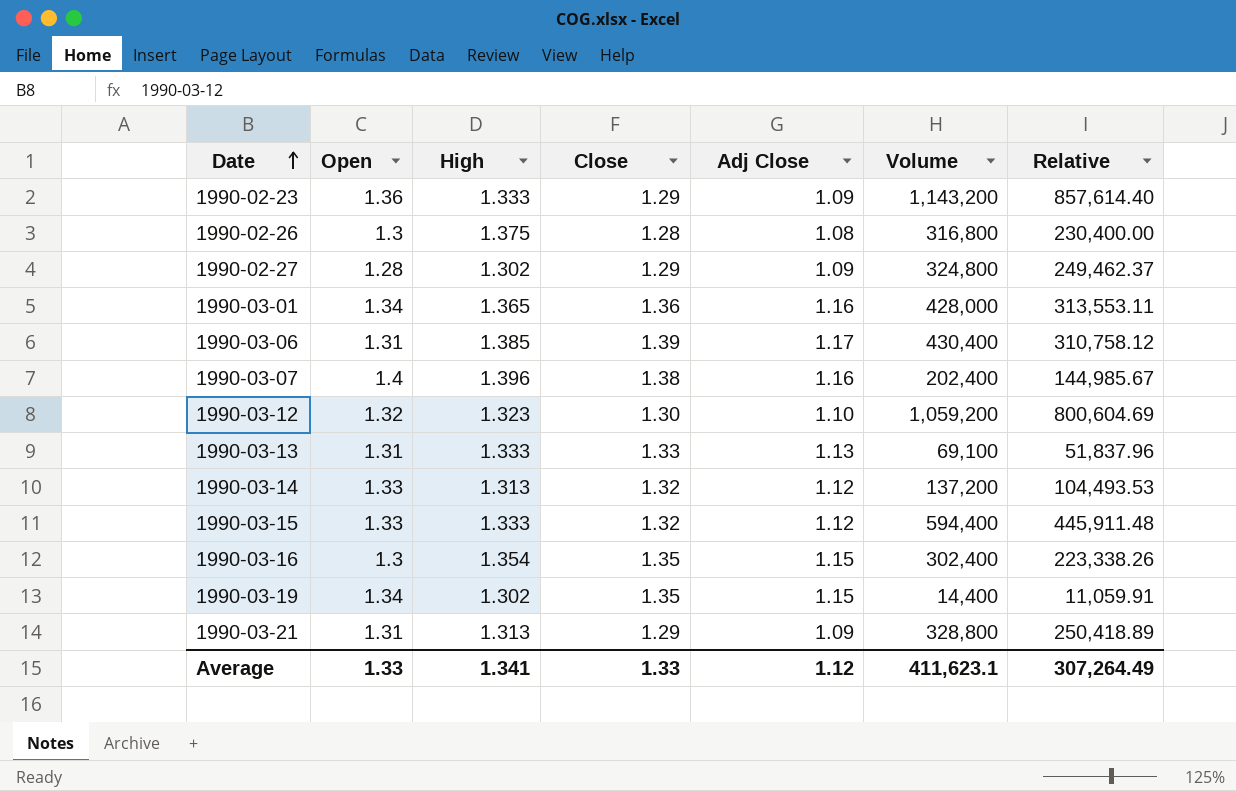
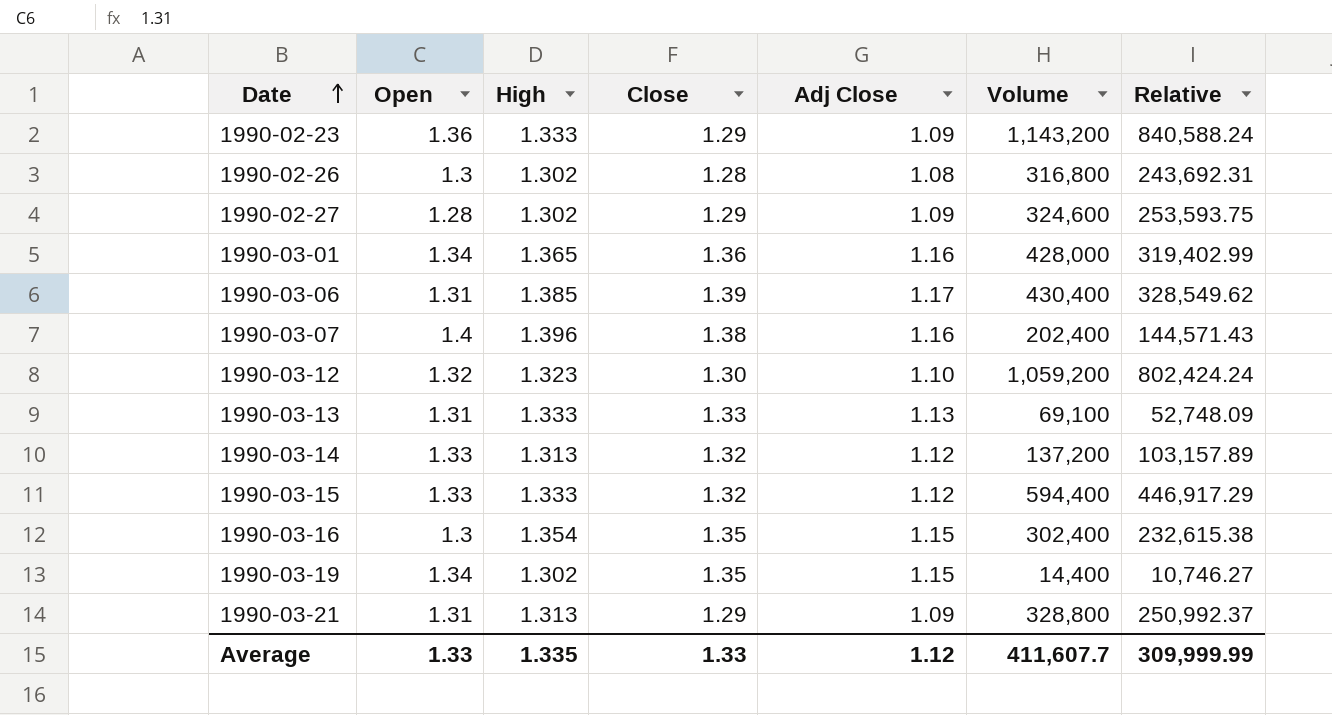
column Relative | formula: [Volume] / [High] -> [Volume] / [Open]
1990-02-26 | High: 1.375 -> 1.302
1990-02-27 | Volume: 324,800 -> 324,600
Average | High: 1.341 -> 1.335
Average | Volume: 411,623.1 -> 411,607.7
Average | Relative: 307,264.49 -> 309,999.99

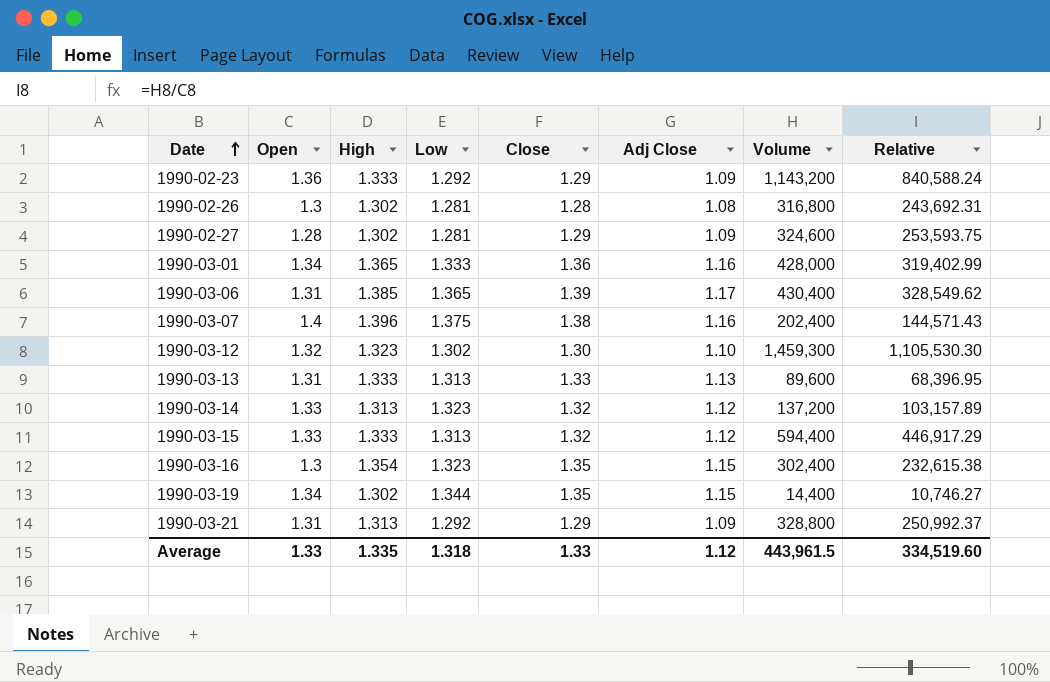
column Low | position: none -> 4
1990-03-12 | Volume: 1,059,200 -> 1,459,300
1990-03-12 | Relative: 802,424.24 -> 1,105,530.30
1990-03-13 | Volume: 69,100 -> 89,600
1990-03-13 | Relative: 52,748.09 -> 68,396.95
Average | Volume: 411,607.7 -> 443,961.5
Average | Relative: 309,999.99 -> 334,519.60

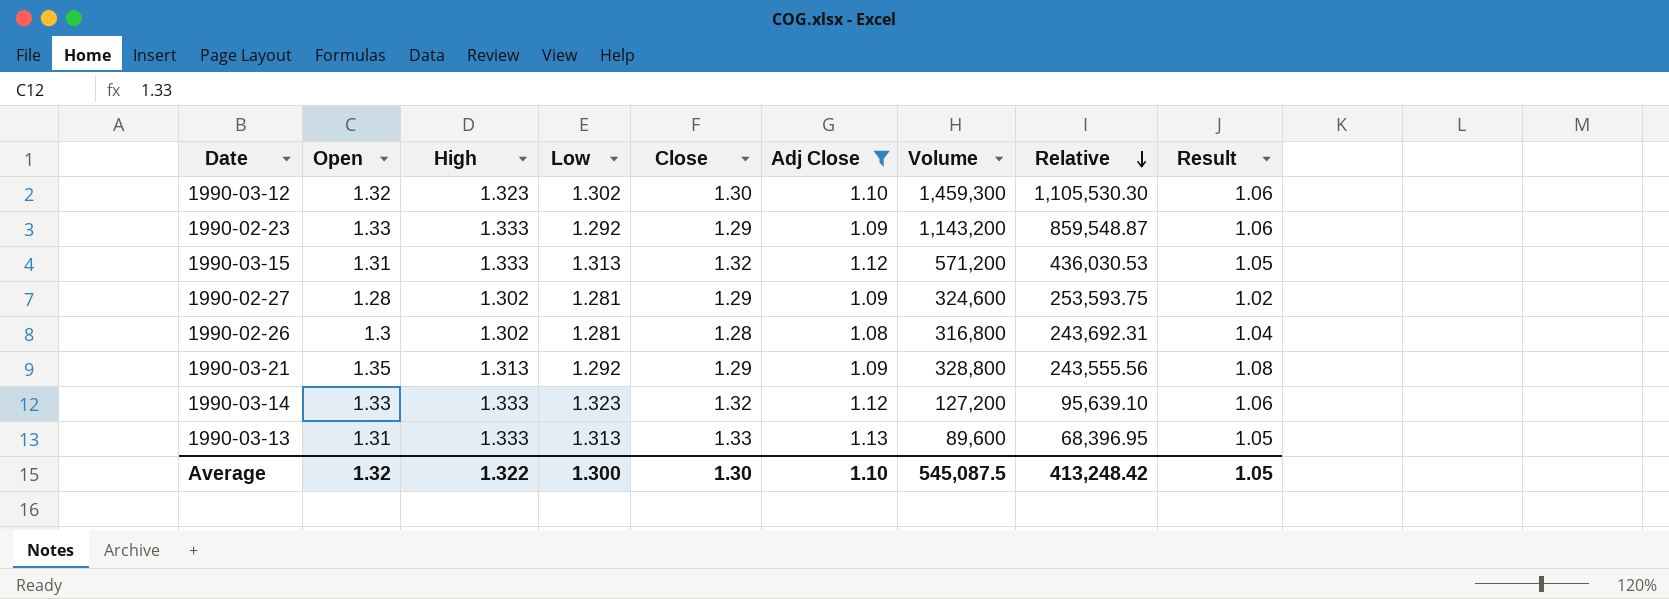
filter: none -> Adj Close <= 1.13
row order: Date ascending -> Relative descending
column Result | formula: none -> [Open] * 0.8
1990-02-23 | Open: 1.36 -> 1.33
1990-02-23 | Relative: 840,588.24 -> 859,548.87
1990-03-15 | Open: 1.33 -> 1.31
1990-03-15 | Volume: 594,400 -> 571,200
1990-03-15 | Relative: 446,917.29 -> 436,030.53
1990-03-21 | Open: 1.31 -> 1.35
1990-03-21 | Relative: 250,992.37 -> 243,555.56
1990-03-14 | High: 1.313 -> 1.333
1990-03-14 | Volume: 137,200 -> 127,200
1990-03-14 | Relative: 103,157.89 -> 95,639.10
Average | Open: 1.33 -> 1.32
Average | High: 1.335 -> 1.322
Average | Low: 1.318 -> 1.300
Average | Close: 1.33 -> 1.30
Average | Adj Close: 1.12 -> 1.10
Average | Volume: 443,961.5 -> 545,087.5
Average | Relative: 334,519.60 -> 413,248.42

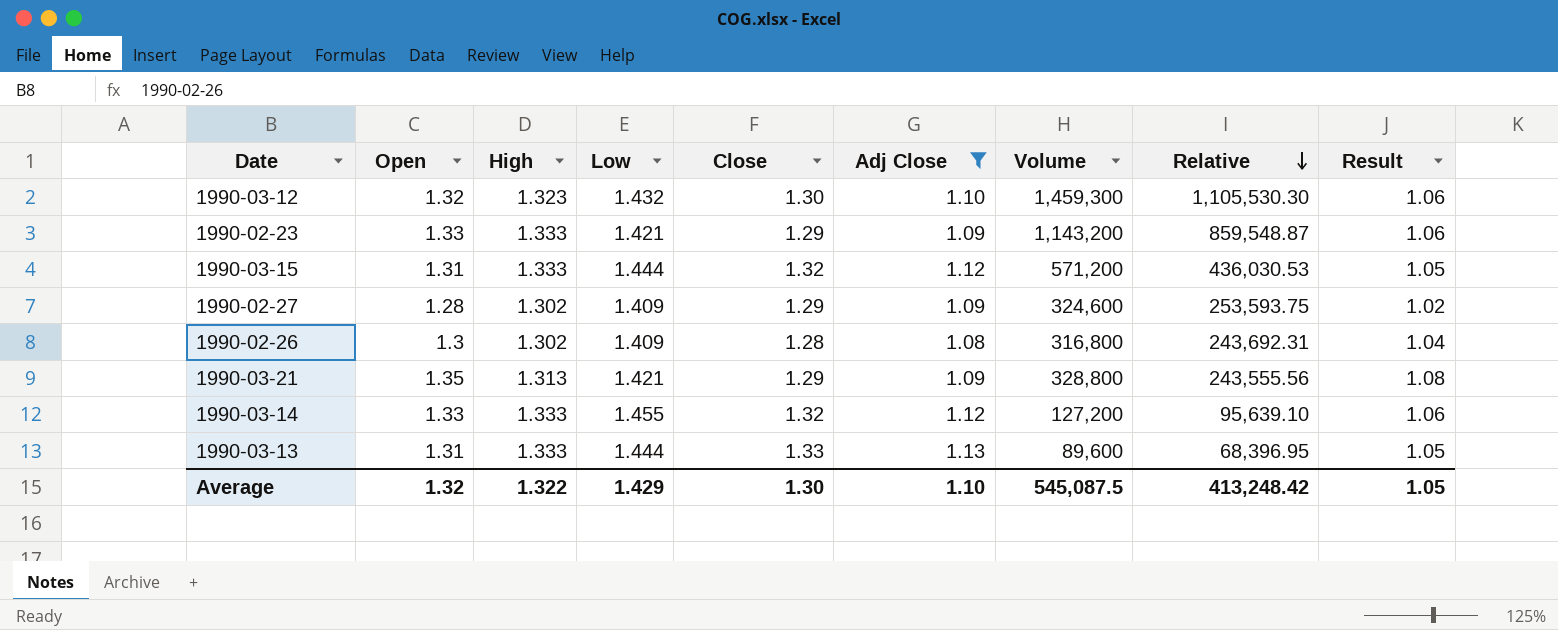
1990-03-12 | Low: 1.302 -> 1.432
1990-02-23 | Low: 1.292 -> 1.421
1990-03-15 | Low: 1.313 -> 1.444
1990-02-27 | Low: 1.281 -> 1.409
1990-02-26 | Low: 1.281 -> 1.409
1990-03-21 | Low: 1.292 -> 1.421
1990-03-14 | Low: 1.323 -> 1.455
1990-03-13 | Low: 1.313 -> 1.444
Average | Low: 1.300 -> 1.429

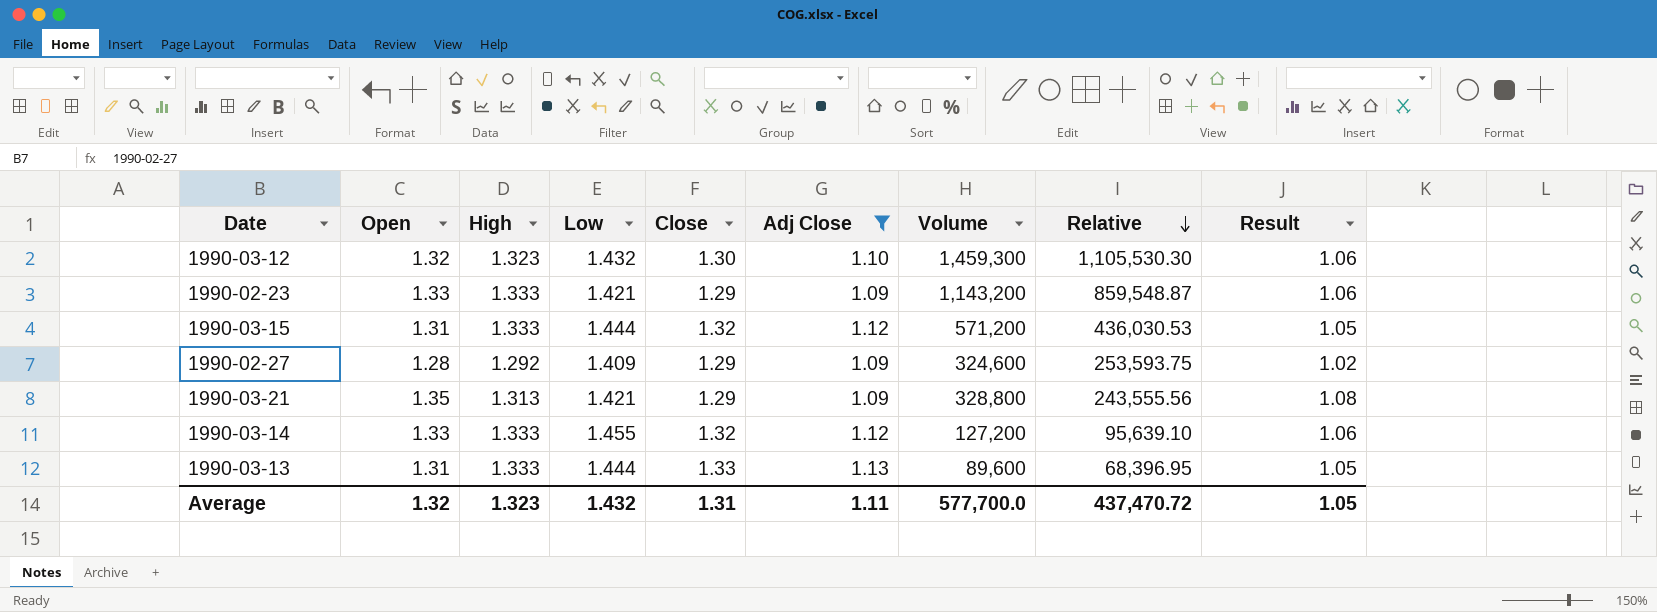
row 1990-02-26: 1.3 | 1.302 | 1.409 | 1.28 | 1.08 | 316,800 | 243,692.31 | 1.04 -> none
1990-02-27 | High: 1.302 -> 1.292
Average | High: 1.322 -> 1.323
Average | Low: 1.429 -> 1.432
Average | Close: 1.30 -> 1.31
Average | Adj Close: 1.10 -> 1.11
Average | Volume: 545,087.5 -> 577,700.0
Average | Relative: 413,248.42 -> 437,470.72

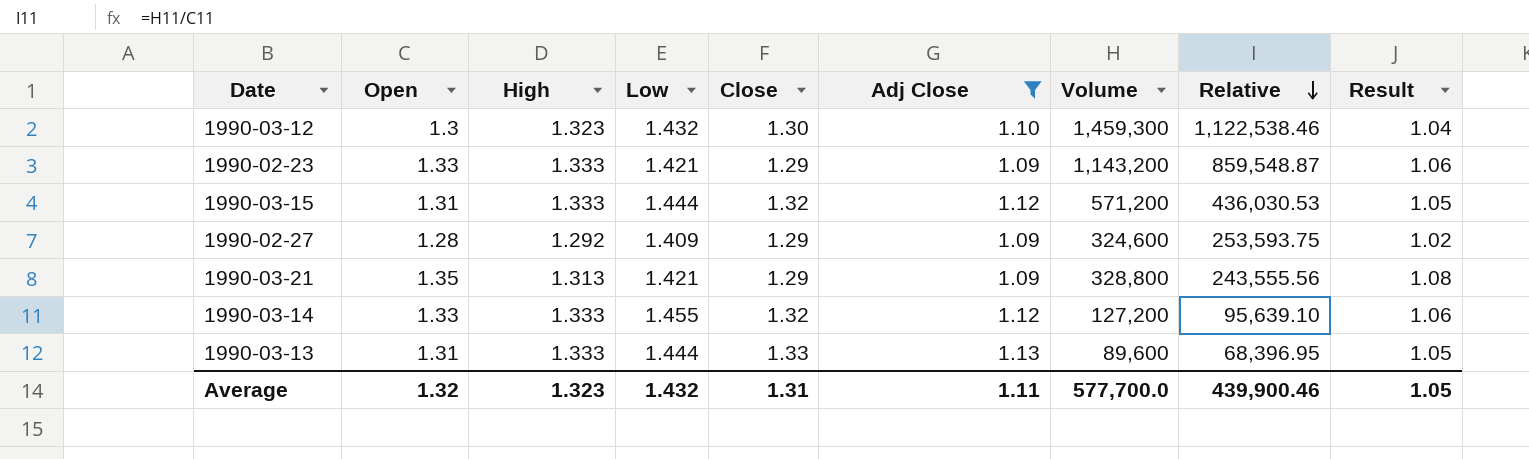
1990-03-12 | Open: 1.32 -> 1.3
1990-03-12 | Relative: 1,105,530.30 -> 1,122,538.46
1990-03-12 | Result: 1.06 -> 1.04
Average | Relative: 437,470.72 -> 439,900.46

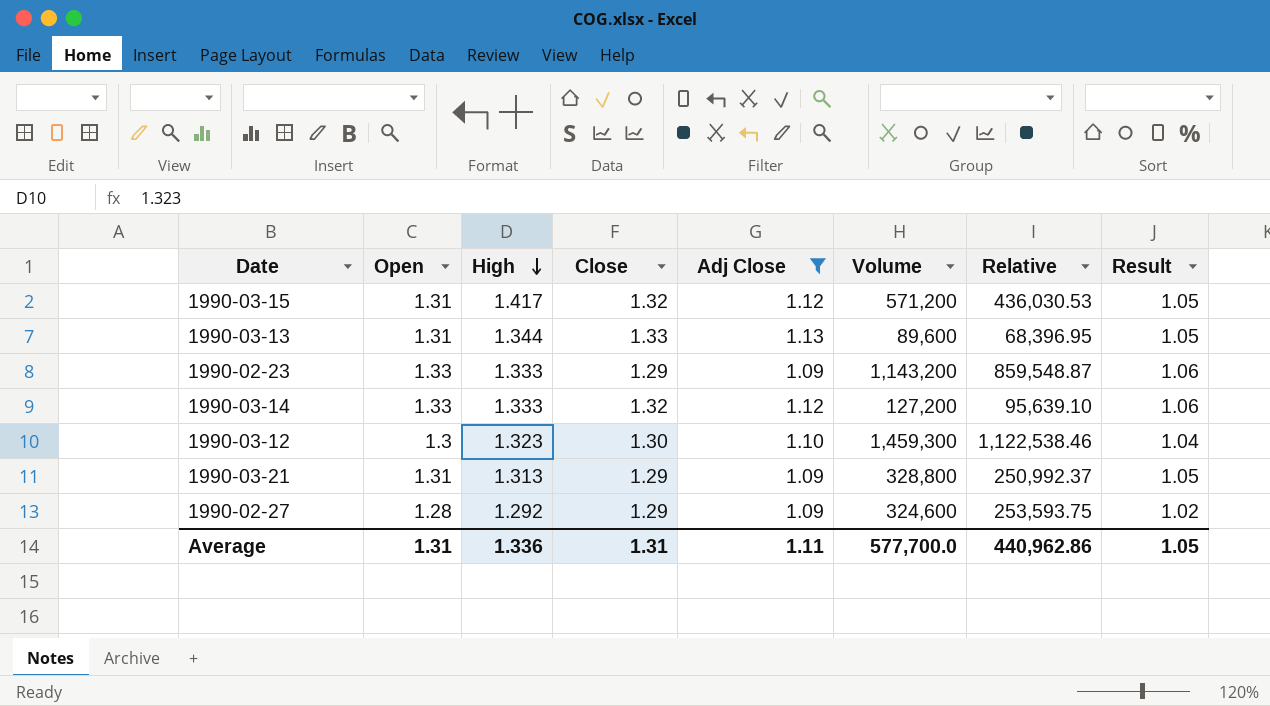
row order: Relative descending -> High descending
column Low | position: 4 -> none
1990-03-15 | High: 1.333 -> 1.417
1990-03-13 | High: 1.333 -> 1.344
1990-03-21 | Open: 1.35 -> 1.31
1990-03-21 | Relative: 243,555.56 -> 250,992.37
1990-03-21 | Result: 1.08 -> 1.05
Average | Open: 1.32 -> 1.31
Average | High: 1.323 -> 1.336
Average | Relative: 439,900.46 -> 440,962.86

